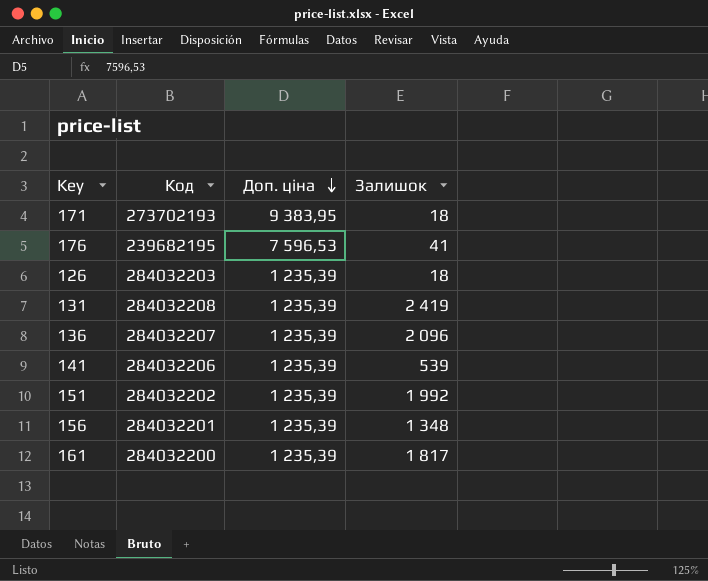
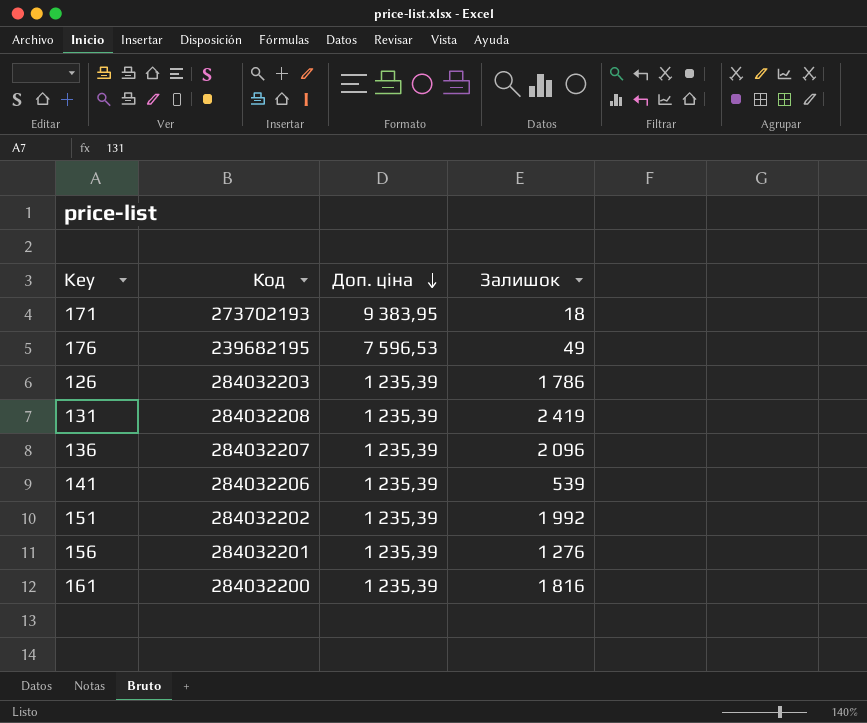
176 | Залишок: 41 -> 49
126 | Залишок: 18 -> 1 786
156 | Залишок: 1 348 -> 1 276
161 | Залишок: 1 817 -> 1 816

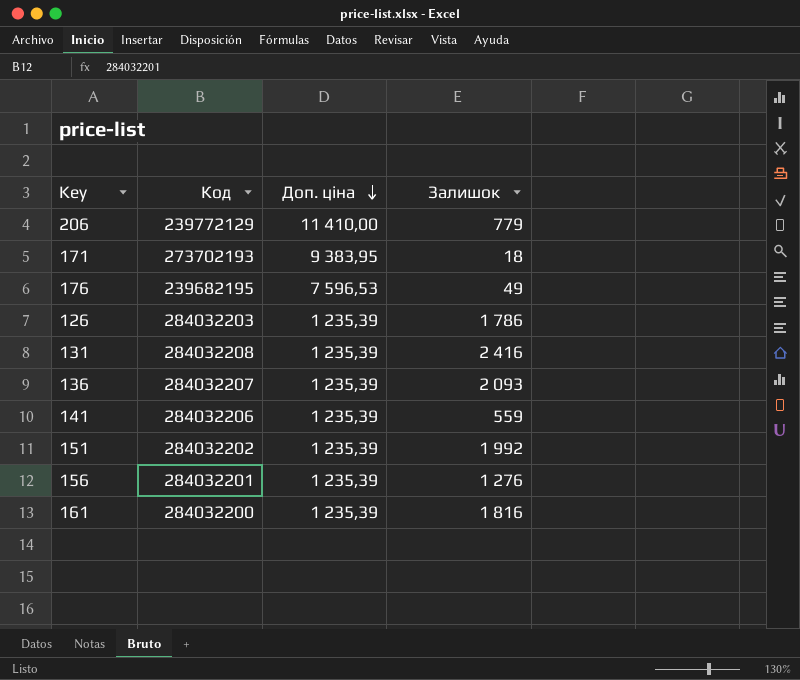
row 206: none -> 239772129 | 11 410,00 | 779
131 | Залишок: 2 419 -> 2 416
136 | Залишок: 2 096 -> 2 093
141 | Залишок: 539 -> 559

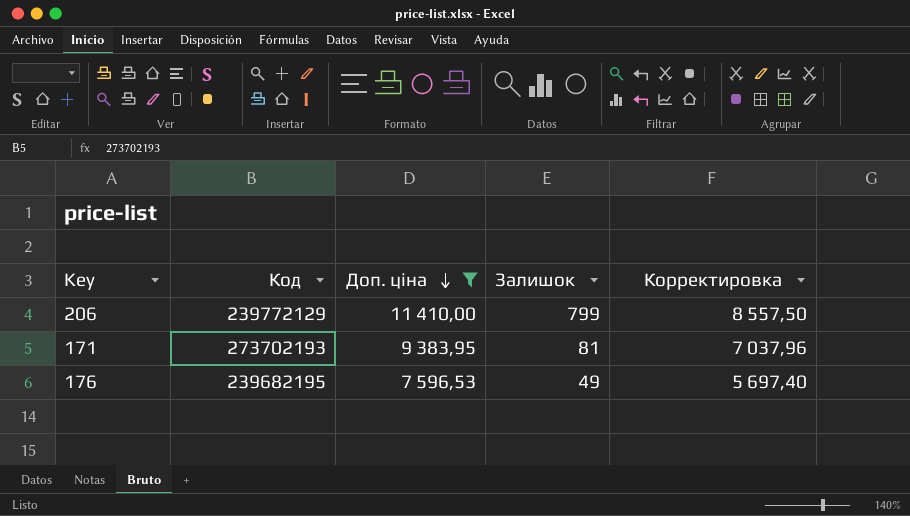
filter: none -> Доп. ціна != 1 235,39
column Корректировка | formula: none -> [Доп. ціна] * 0,75
206 | Залишок: 779 -> 799
171 | Залишок: 18 -> 81

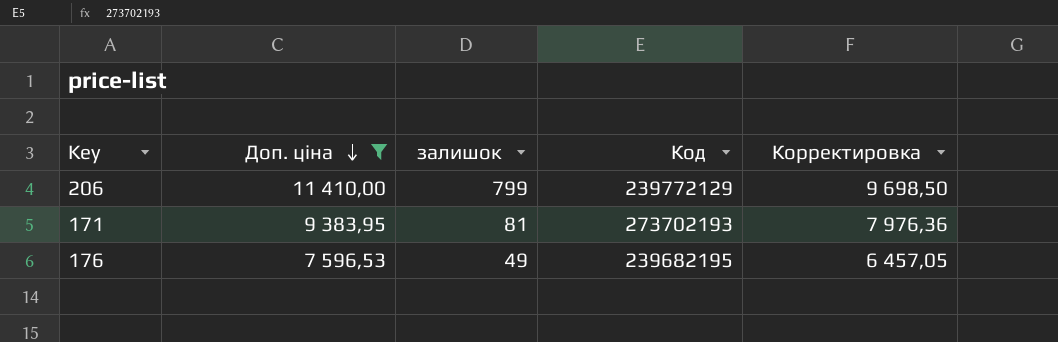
column name: Залишок -> залишок
column Код | position: 2 -> 4
column Корректировка | formula: [Доп. ціна] * 0,75 -> [Доп. ціна] * 0,85

